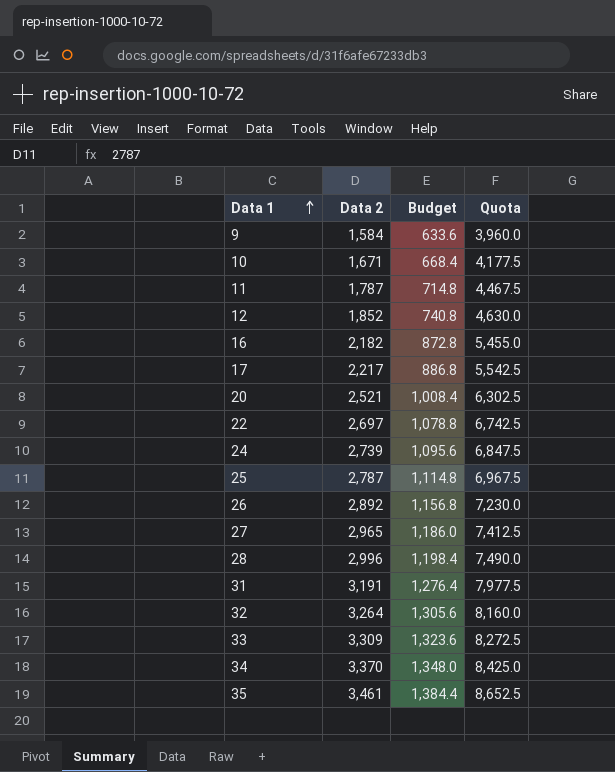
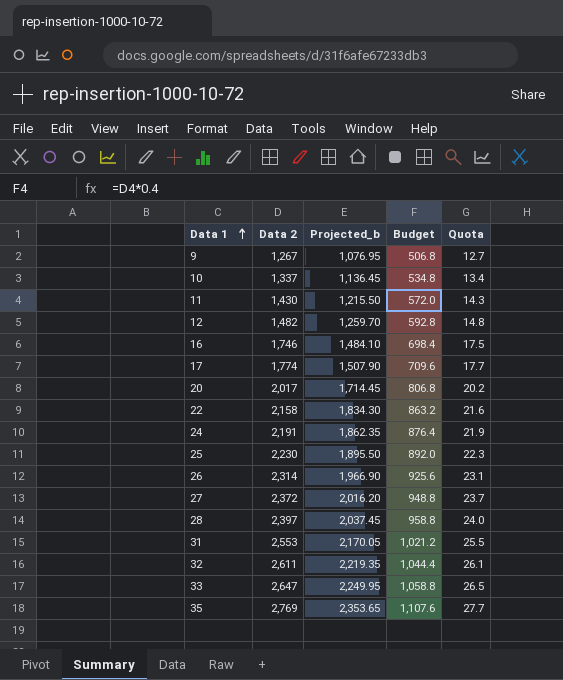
column Projected_b | formula: none -> [Data 2] * 0.85
column Quota | formula: [Data 2] * 2.5 -> [Data 2] * 0.01
row 34: 3,370 | 1,348.0 | 8,425.0 -> none
9 | Data 2: 1,584 -> 1,267
9 | Budget: 633.6 -> 506.8
10 | Data 2: 1,671 -> 1,337
10 | Budget: 668.4 -> 534.8
11 | Data 2: 1,787 -> 1,430
11 | Budget: 714.8 -> 572.0
12 | Data 2: 1,852 -> 1,482
12 | Budget: 740.8 -> 592.8
16 | Data 2: 2,182 -> 1,746
16 | Budget: 872.8 -> 698.4
17 | Data 2: 2,217 -> 1,774
17 | Budget: 886.8 -> 709.6
20 | Data 2: 2,521 -> 2,017
20 | Budget: 1,008.4 -> 806.8
22 | Data 2: 2,697 -> 2,158
22 | Budget: 1,078.8 -> 863.2
24 | Data 2: 2,739 -> 2,191
24 | Budget: 1,095.6 -> 876.4
25 | Data 2: 2,787 -> 2,230
25 | Budget: 1,114.8 -> 892.0
26 | Data 2: 2,892 -> 2,314
26 | Budget: 1,156.8 -> 925.6
27 | Data 2: 2,965 -> 2,372
27 | Budget: 1,186.0 -> 948.8
28 | Data 2: 2,996 -> 2,397
28 | Budget: 1,198.4 -> 958.8
31 | Data 2: 3,191 -> 2,553
31 | Budget: 1,276.4 -> 1,021.2
32 | Data 2: 3,264 -> 2,611
32 | Budget: 1,305.6 -> 1,044.4
33 | Data 2: 3,309 -> 2,647
33 | Budget: 1,323.6 -> 1,058.8
35 | Data 2: 3,461 -> 2,769
35 | Budget: 1,384.4 -> 1,107.6

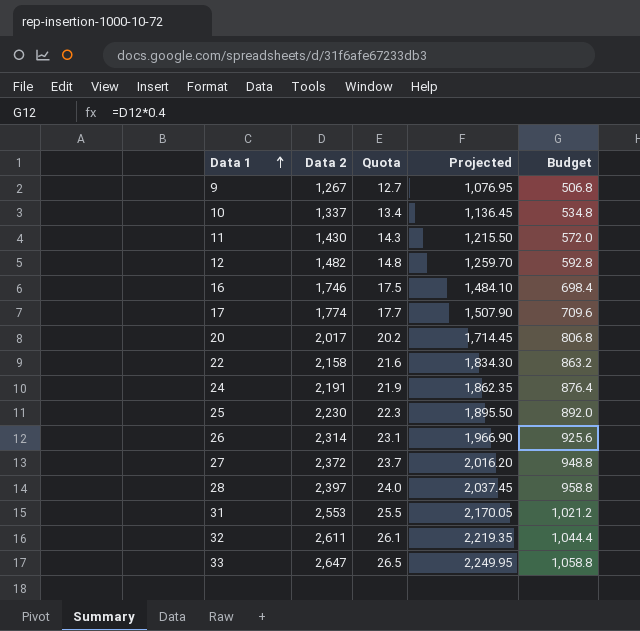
column Quota | position: 5 -> 3
column name: Projected_b -> Projected
row 35: 2,769 | 2,353.65 | 1,107.6 | 27.7 -> none

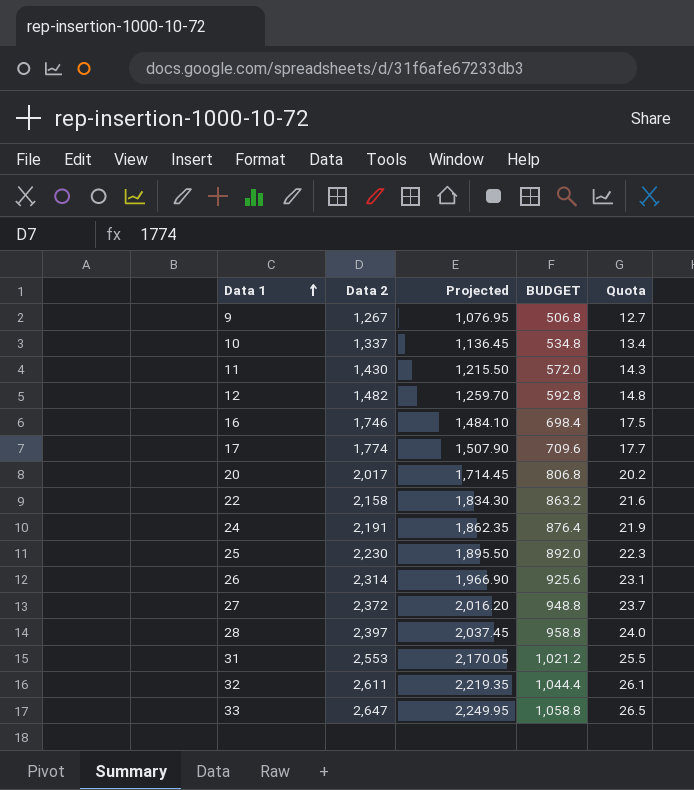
column name: Budget -> BUDGET
column Quota | position: 3 -> 5

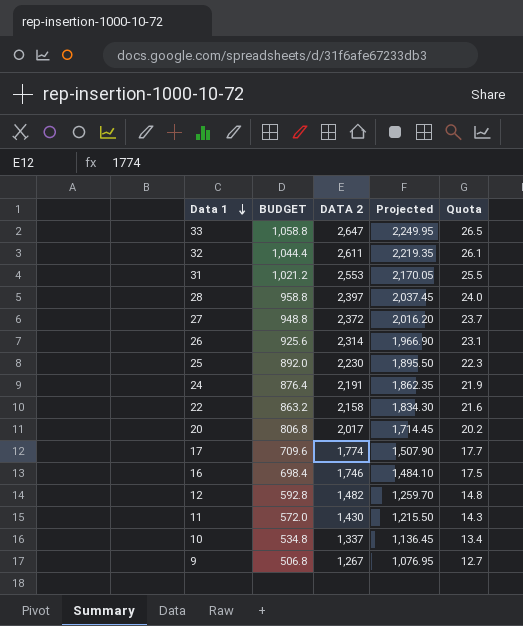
row order: Data 1 ascending -> Data 1 descending
column BUDGET | position: 4 -> 2
column name: Data 2 -> DATA 2

